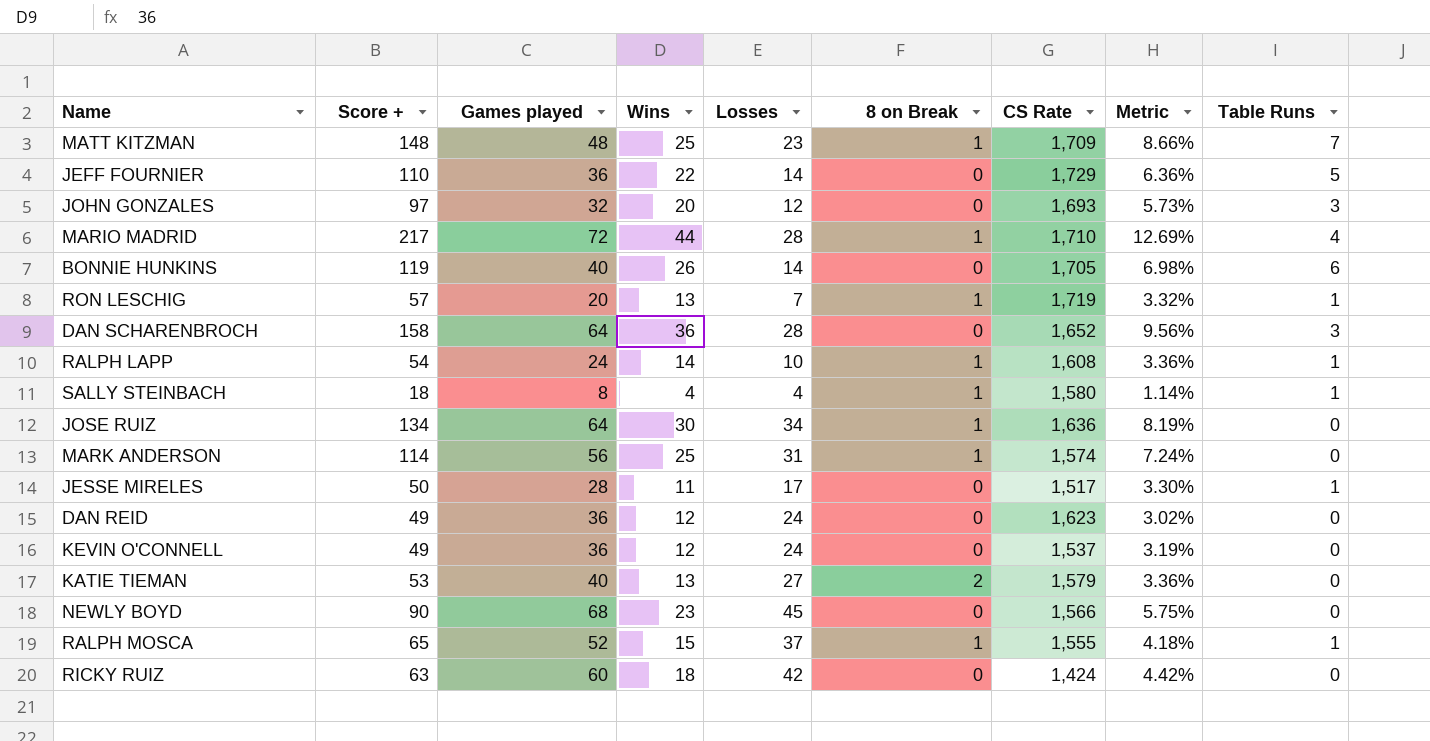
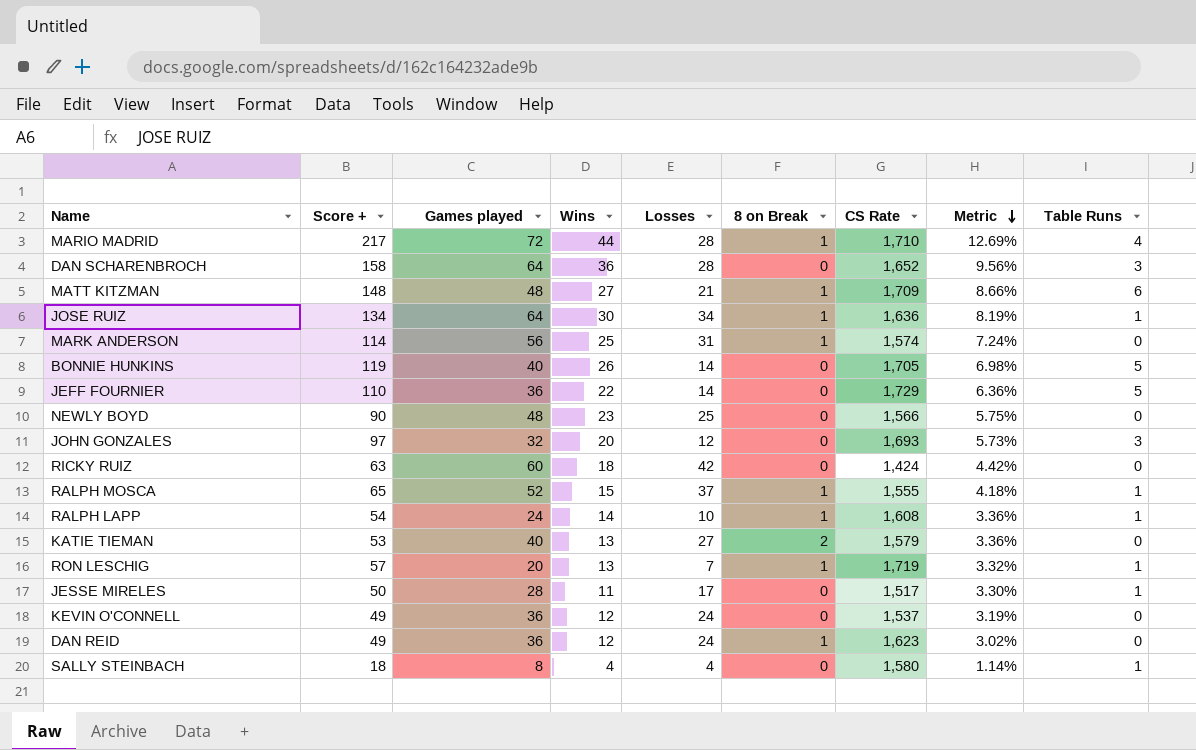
row order: none -> Metric descending
MATT KITZMAN | Wins: 25 -> 27
MATT KITZMAN | Losses: 23 -> 21
MATT KITZMAN | Table Runs: 7 -> 6
JOSE RUIZ | Table Runs: 0 -> 1
BONNIE HUNKINS | Table Runs: 6 -> 5
NEWLY BOYD | Games played: 68 -> 48
NEWLY BOYD | Losses: 45 -> 25
DAN REID | 8 on Break: 0 -> 1
SALLY STEINBACH | 8 on Break: 1 -> 0

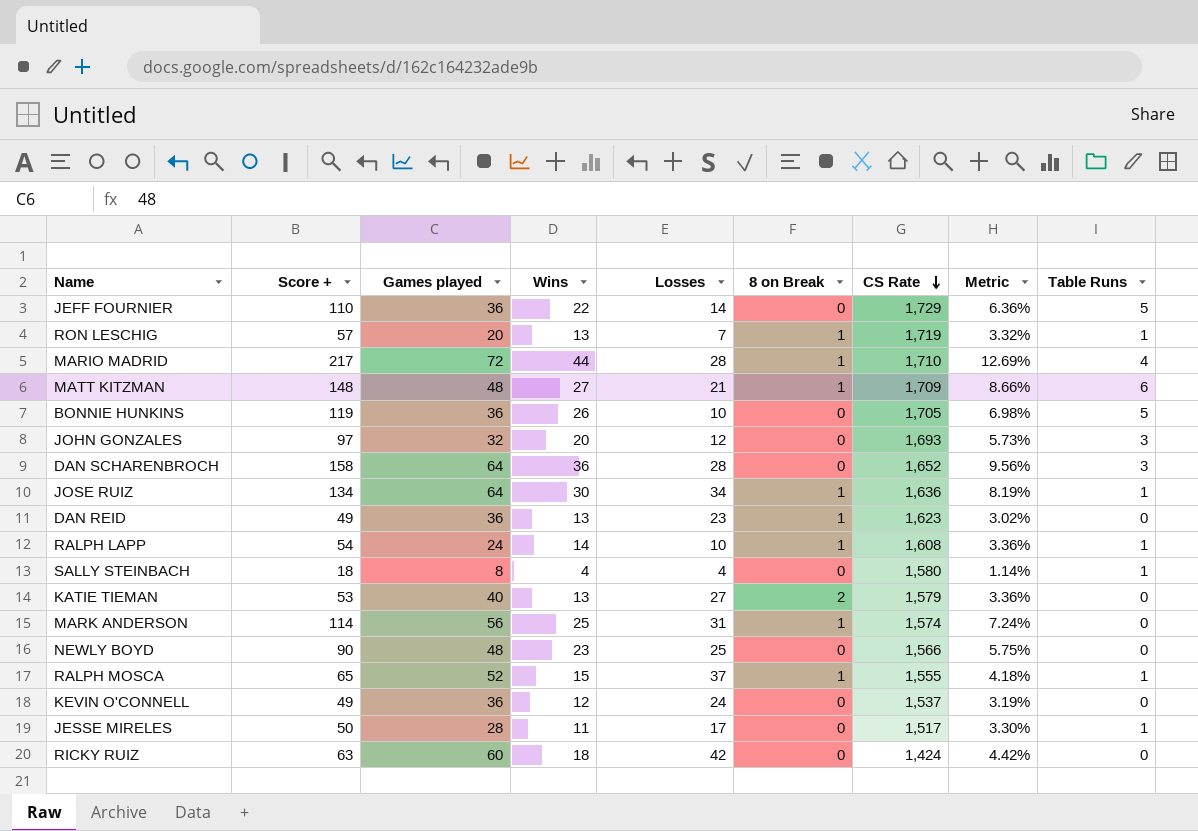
row order: Metric descending -> CS Rate descending
BONNIE HUNKINS | Games played: 40 -> 36
BONNIE HUNKINS | Losses: 14 -> 10
DAN REID | Wins: 12 -> 13
DAN REID | Losses: 24 -> 23

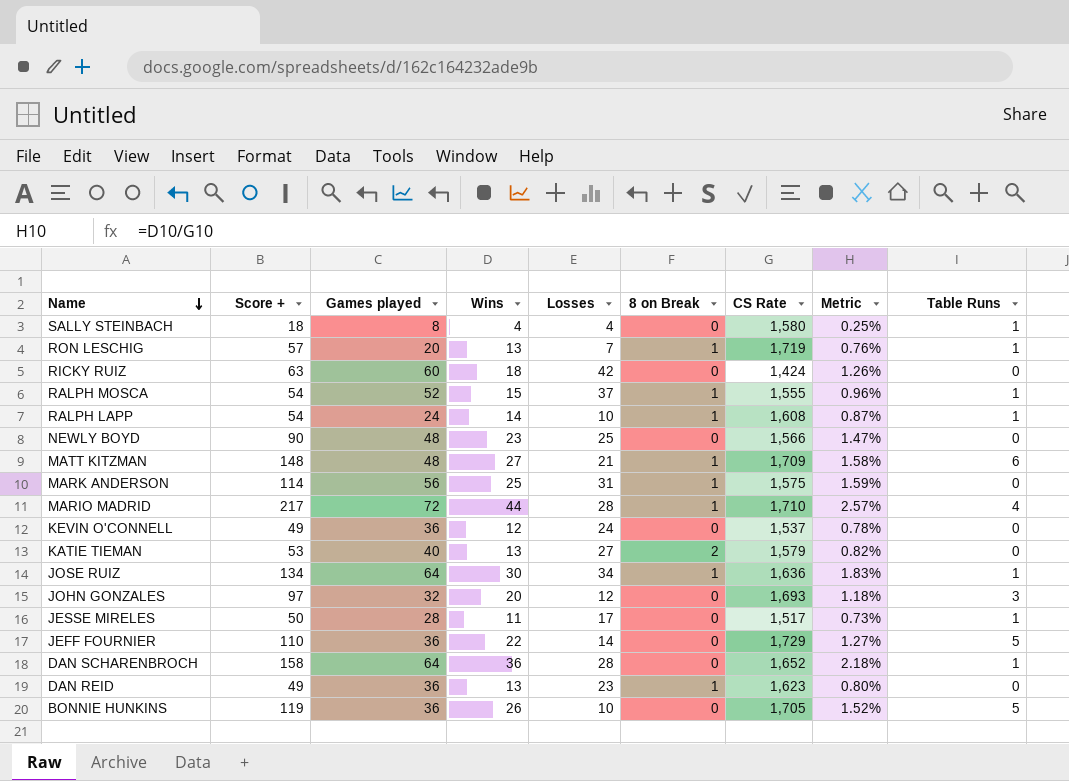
row order: CS Rate descending -> Name descending
column Metric | formula: [Score +] / [CS Rate] -> [Wins] / [CS Rate]
RALPH MOSCA | Score +: 65 -> 54
MARK ANDERSON | CS Rate: 1,574 -> 1,575
DAN SCHARENBROCH | Table Runs: 3 -> 1

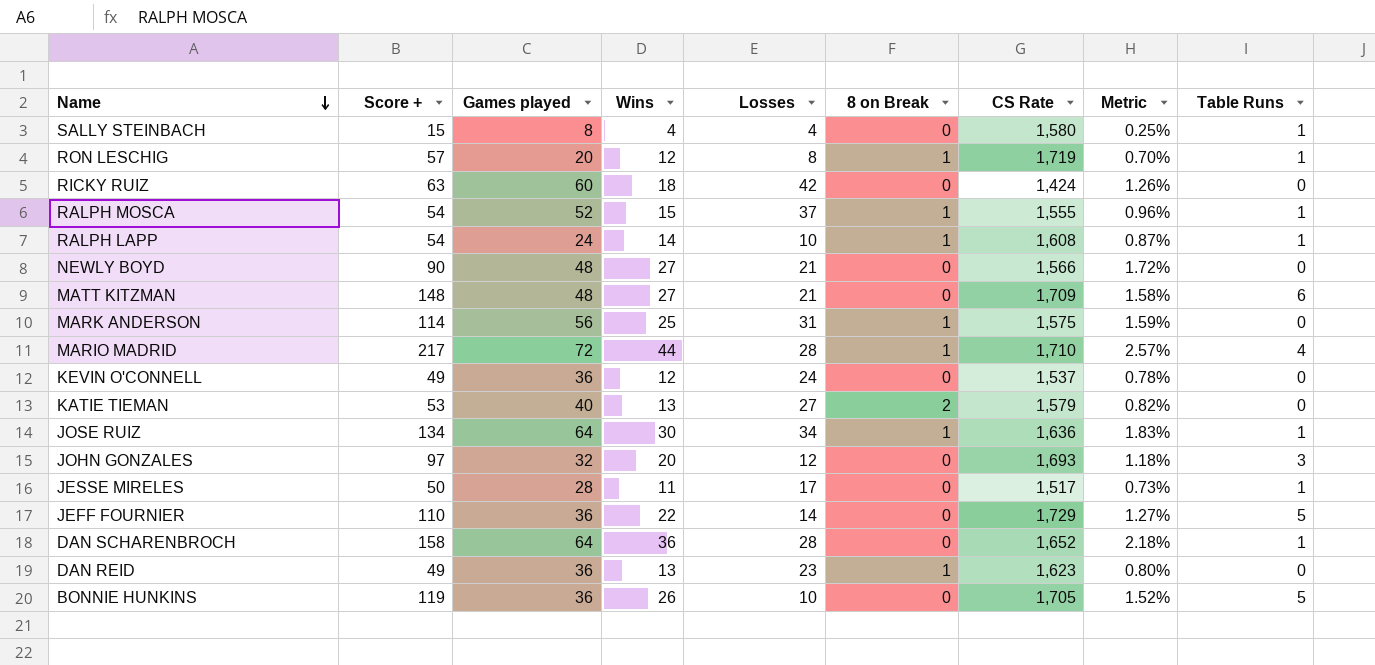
SALLY STEINBACH | Score +: 18 -> 15
RON LESCHIG | Wins: 13 -> 12
RON LESCHIG | Losses: 7 -> 8
RON LESCHIG | Metric: 0.76% -> 0.70%
NEWLY BOYD | Wins: 23 -> 27
NEWLY BOYD | Losses: 25 -> 21
NEWLY BOYD | Metric: 1.47% -> 1.72%
MATT KITZMAN | 8 on Break: 1 -> 0

